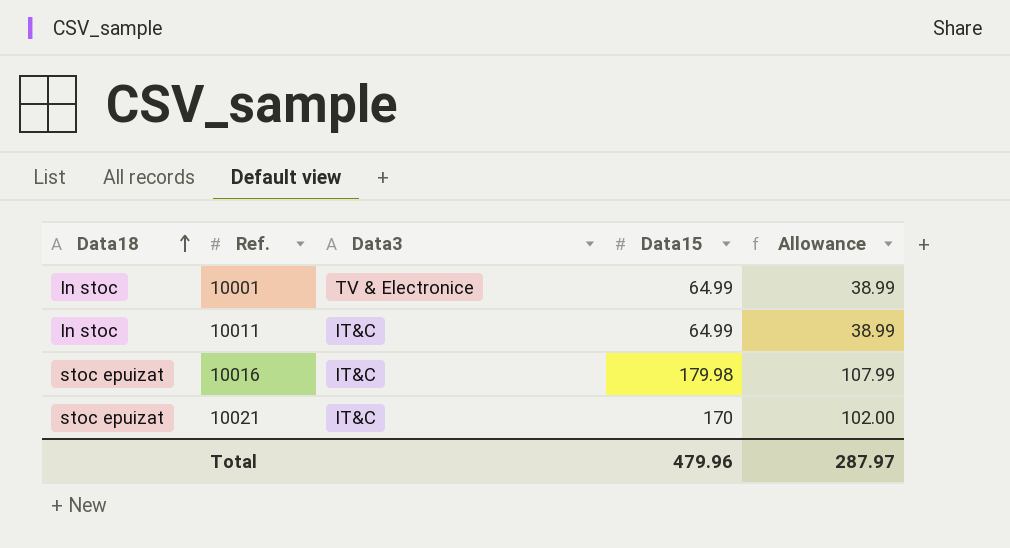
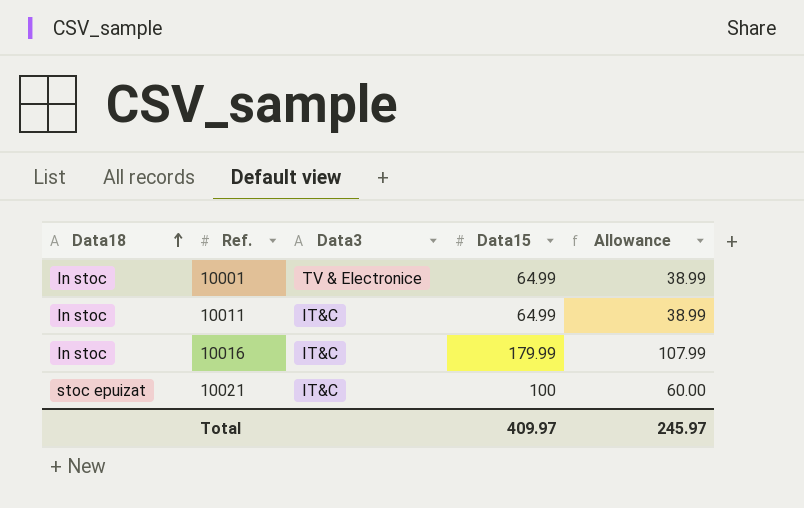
10016 | Data18: stoc epuizat -> In stoc
10016 | Data15: 179.98 -> 179.99
10021 | Data15: 170 -> 100
10021 | Allowance: 102.00 -> 60.00
Total | Data15: 479.96 -> 409.97
Total | Allowance: 287.97 -> 245.97

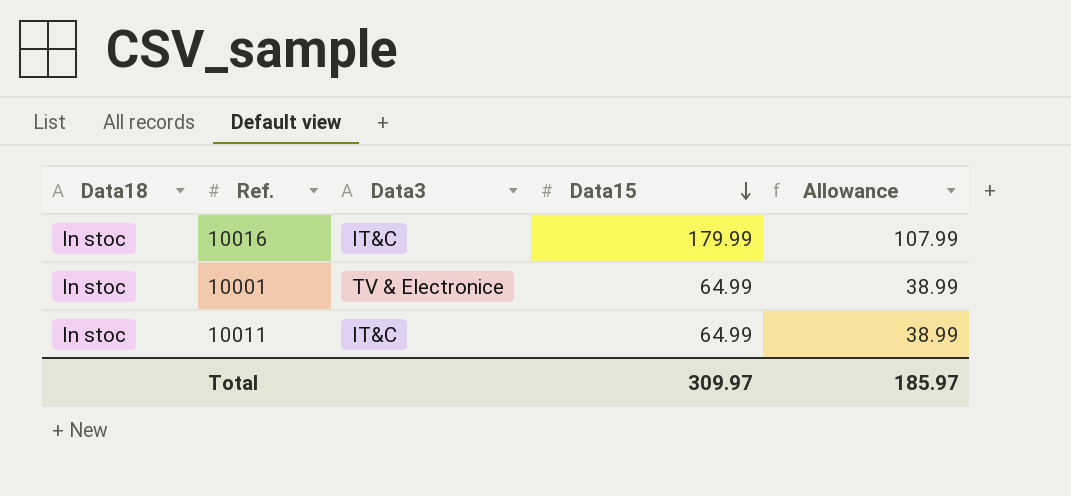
row order: Data18 ascending -> Data15 descending
row 10021: stoc epuizat | IT&C | 100 | 60.00 -> none
Total | Data15: 409.97 -> 309.97
Total | Allowance: 245.97 -> 185.97

